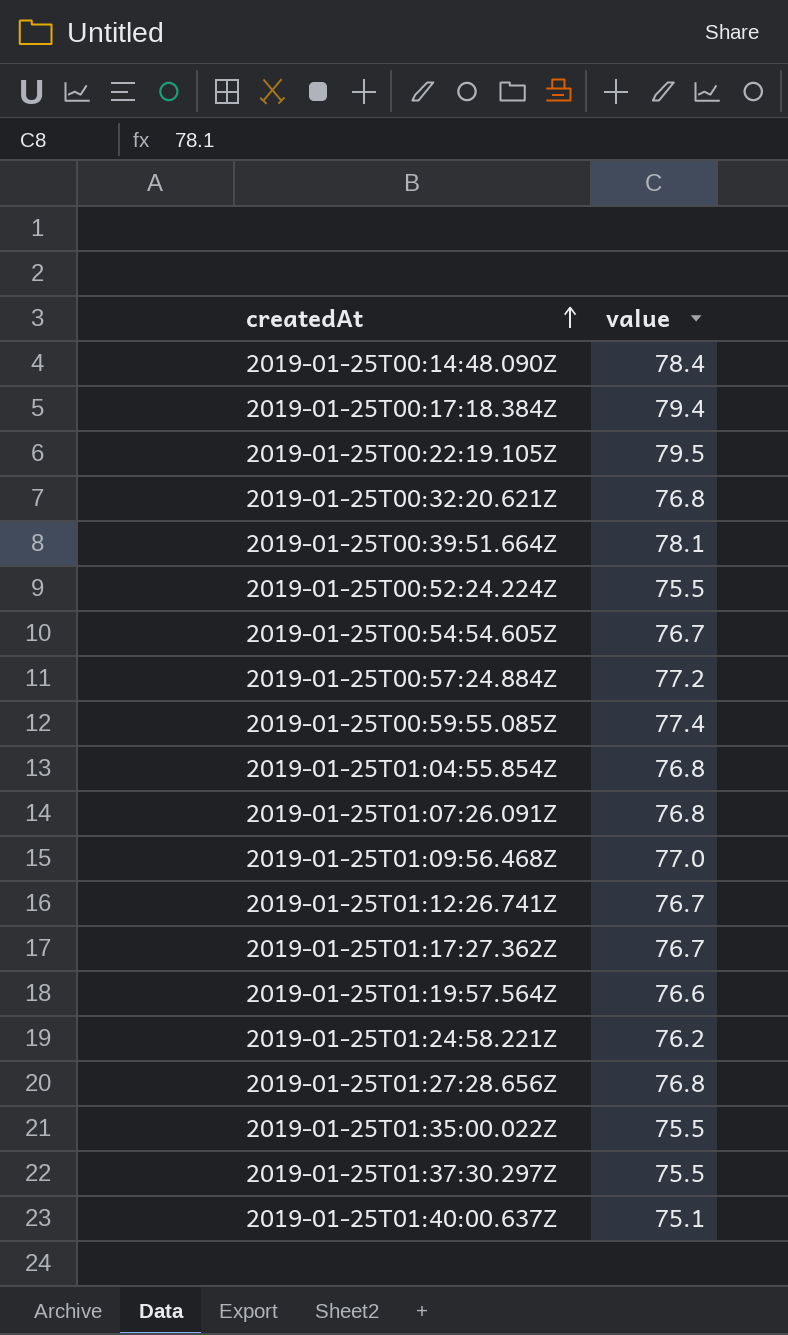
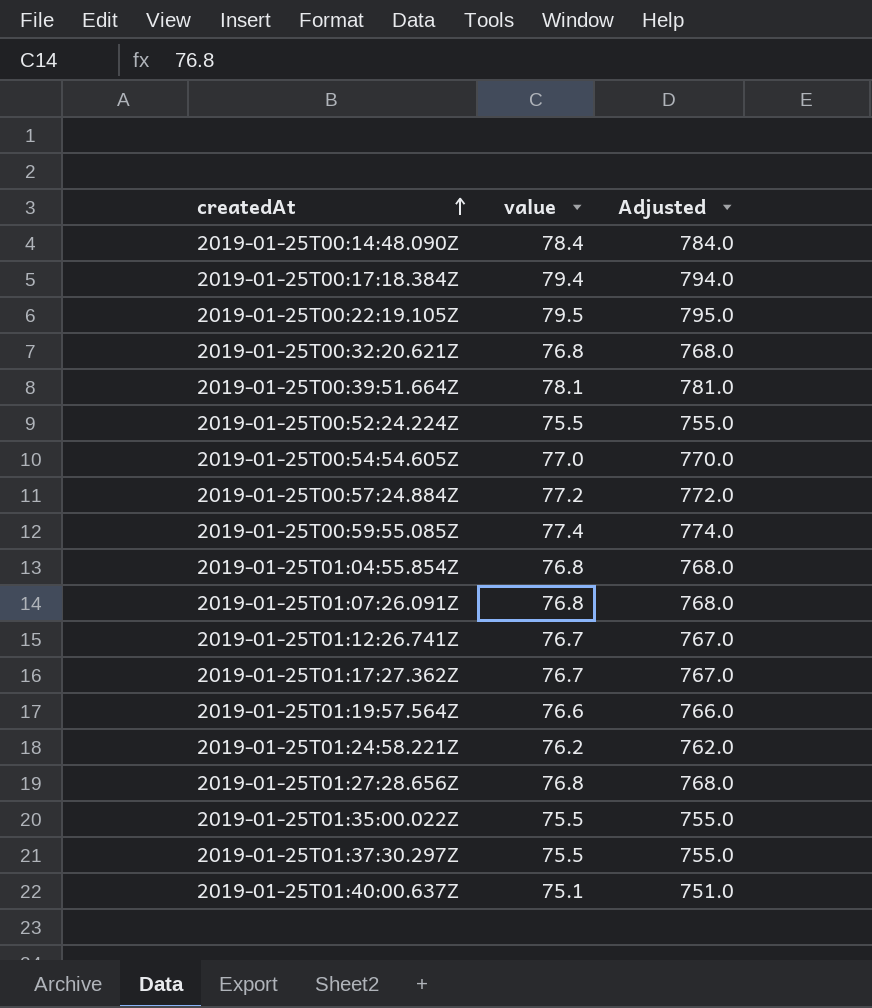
column Adjusted | formula: none -> [value] * 10
row 2019-01-25T01:09:56.468Z: 77.0 -> none
2019-01-25T00:54:54.605Z | value: 76.7 -> 77.0

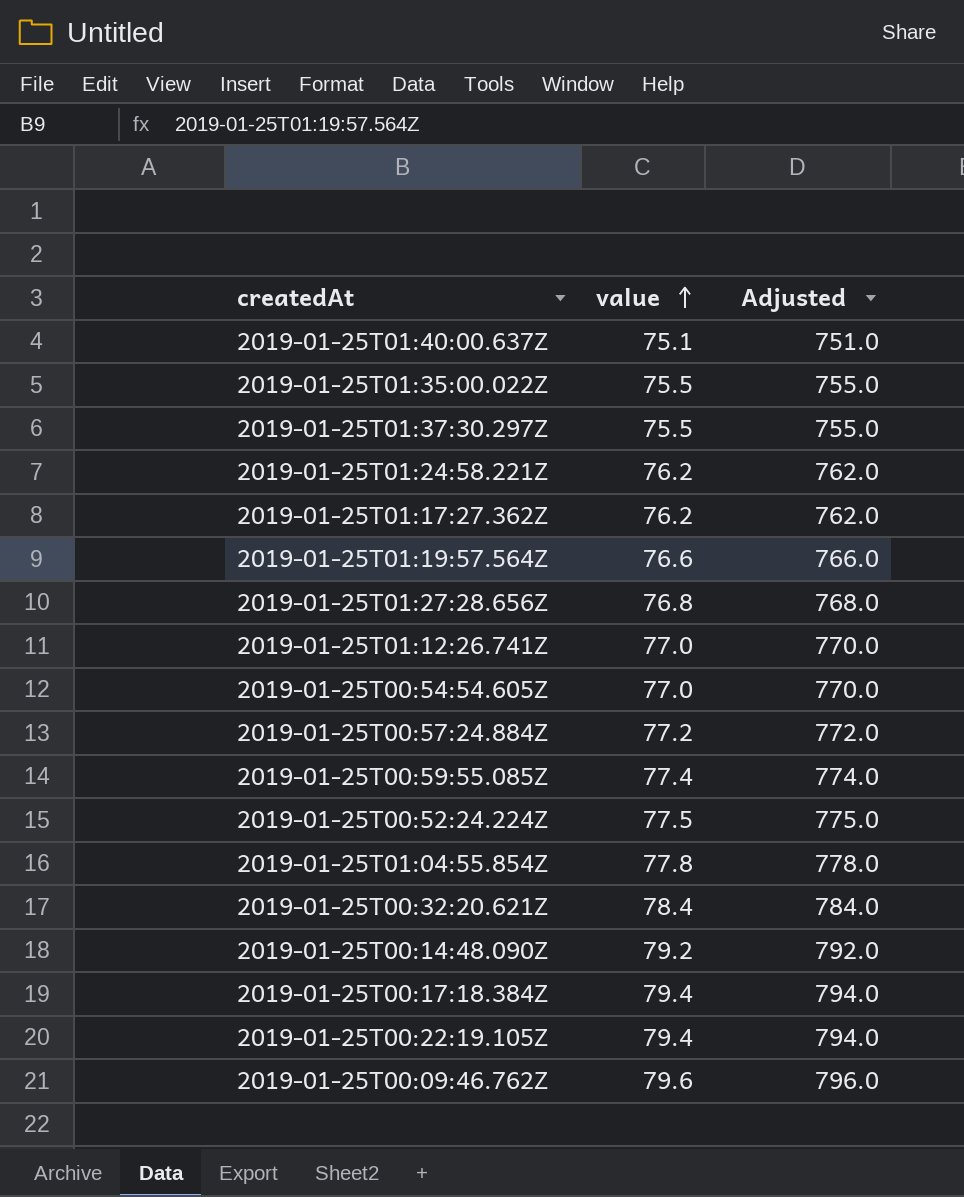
row order: createdAt ascending -> value ascending
row 2019-01-25T00:39:51.664Z: 78.1 | 781.0 -> none
row 2019-01-25T01:07:26.091Z: 76.8 | 768.0 -> none
2019-01-25T01:17:27.362Z | value: 76.7 -> 76.2
2019-01-25T01:17:27.362Z | Adjusted: 767.0 -> 762.0
2019-01-25T01:12:26.741Z | value: 76.7 -> 77.0
2019-01-25T01:12:26.741Z | Adjusted: 767.0 -> 770.0
2019-01-25T00:52:24.224Z | value: 75.5 -> 77.5
2019-01-25T00:52:24.224Z | Adjusted: 755.0 -> 775.0
2019-01-25T01:04:55.854Z | value: 76.8 -> 77.8
2019-01-25T01:04:55.854Z | Adjusted: 768.0 -> 778.0
2019-01-25T00:32:20.621Z | value: 76.8 -> 78.4
2019-01-25T00:32:20.621Z | Adjusted: 768.0 -> 784.0
2019-01-25T00:14:48.090Z | value: 78.4 -> 79.2
2019-01-25T00:14:48.090Z | Adjusted: 784.0 -> 792.0
2019-01-25T00:22:19.105Z | value: 79.5 -> 79.4
2019-01-25T00:22:19.105Z | Adjusted: 795.0 -> 794.0
row 2019-01-25T00:09:46.762Z: none -> 79.6 | 796.0

